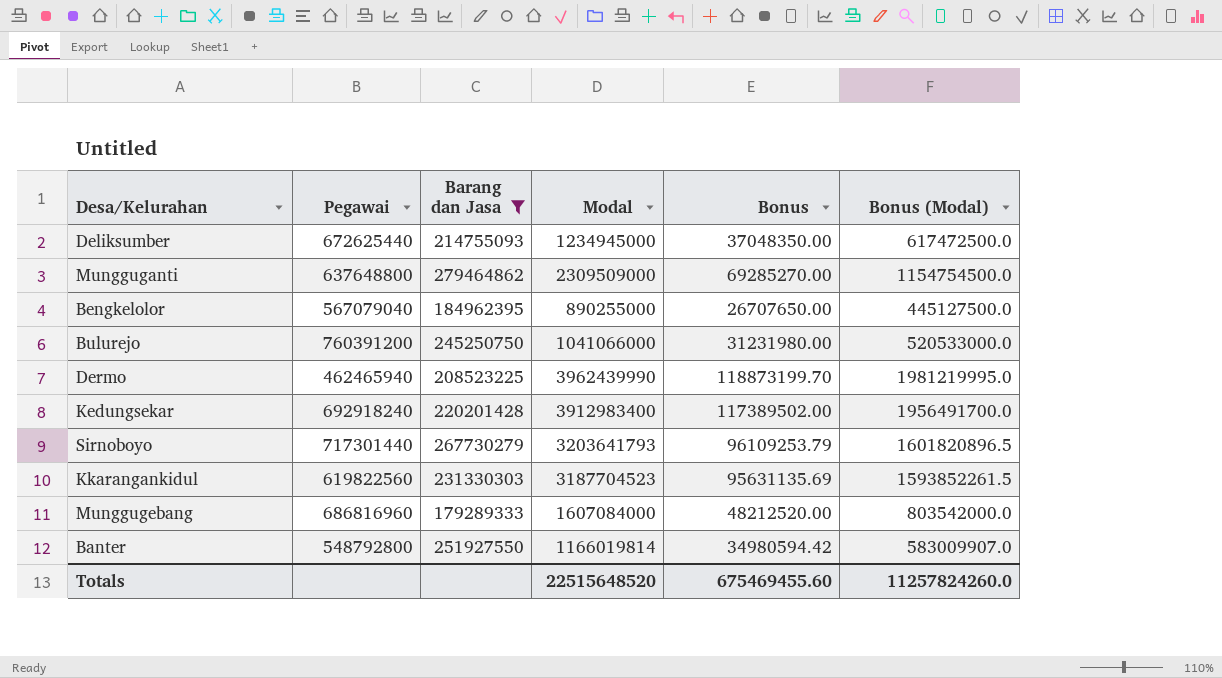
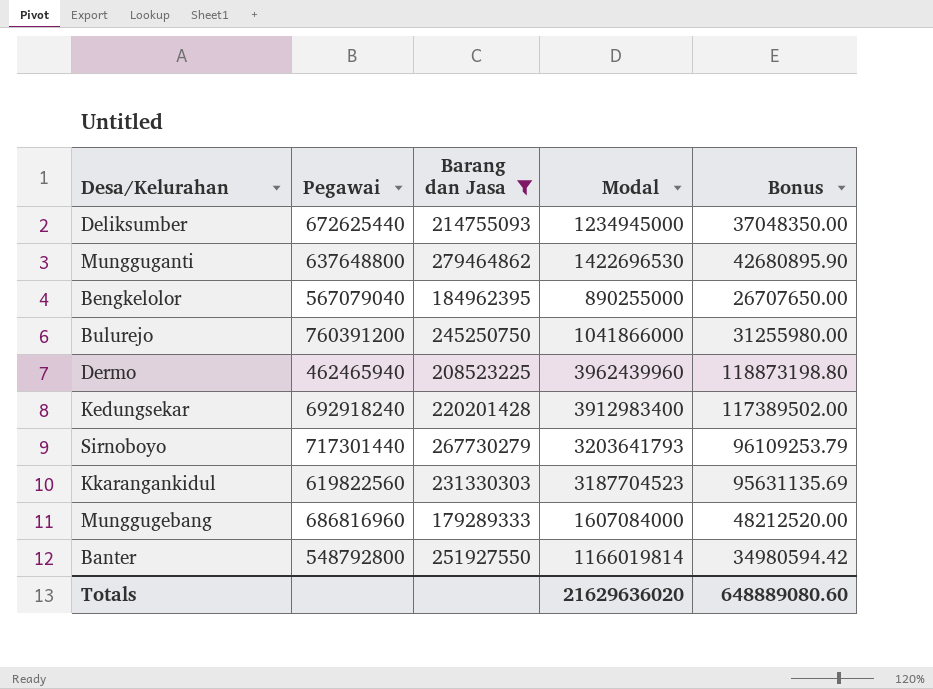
column Bonus (Modal) | formula: [Modal] * 0.5 -> none
Mungguganti | Modal: 2309509000 -> 1422696530
Mungguganti | Bonus: 69285270.00 -> 42680895.90
Bulurejo | Modal: 1041066000 -> 1041866000
Bulurejo | Bonus: 31231980.00 -> 31255980.00
Dermo | Modal: 3962439990 -> 3962439960
Dermo | Bonus: 118873199.70 -> 118873198.80
Totals | Modal: 22515648520 -> 21629636020
Totals | Bonus: 675469455.60 -> 648889080.60

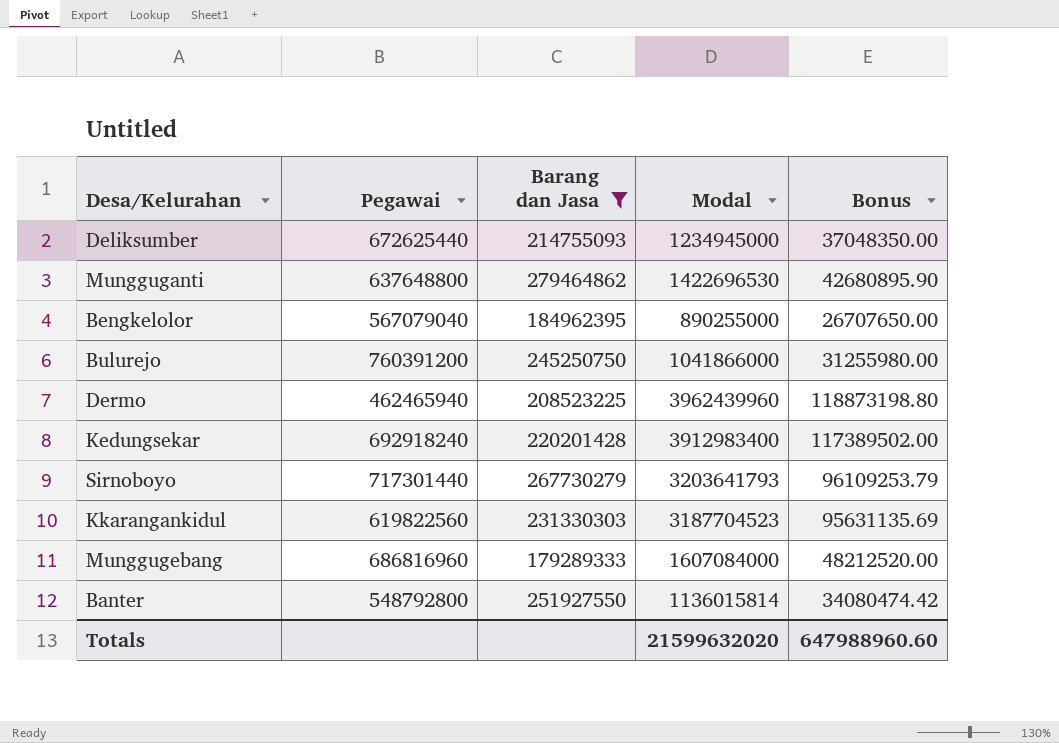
Banter | Modal: 1166019814 -> 1136015814
Banter | Bonus: 34980594.42 -> 34080474.42
Totals | Modal: 21629636020 -> 21599632020
Totals | Bonus: 648889080.60 -> 647988960.60

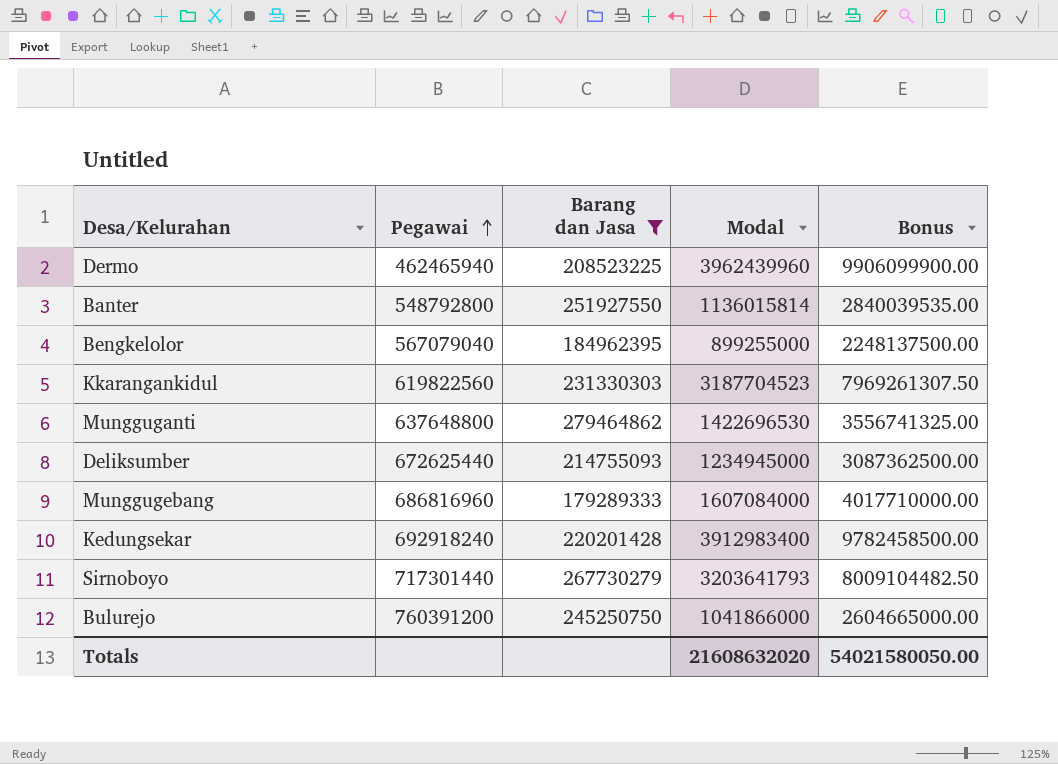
row order: none -> Pegawai ascending
column Bonus | formula: [Modal] * 0.03 -> [Modal] * 2.5
Bengkelolor | Modal: 890255000 -> 899255000
Totals | Modal: 21599632020 -> 21608632020
Totals | Bonus: 647988960.60 -> 54021580050.00

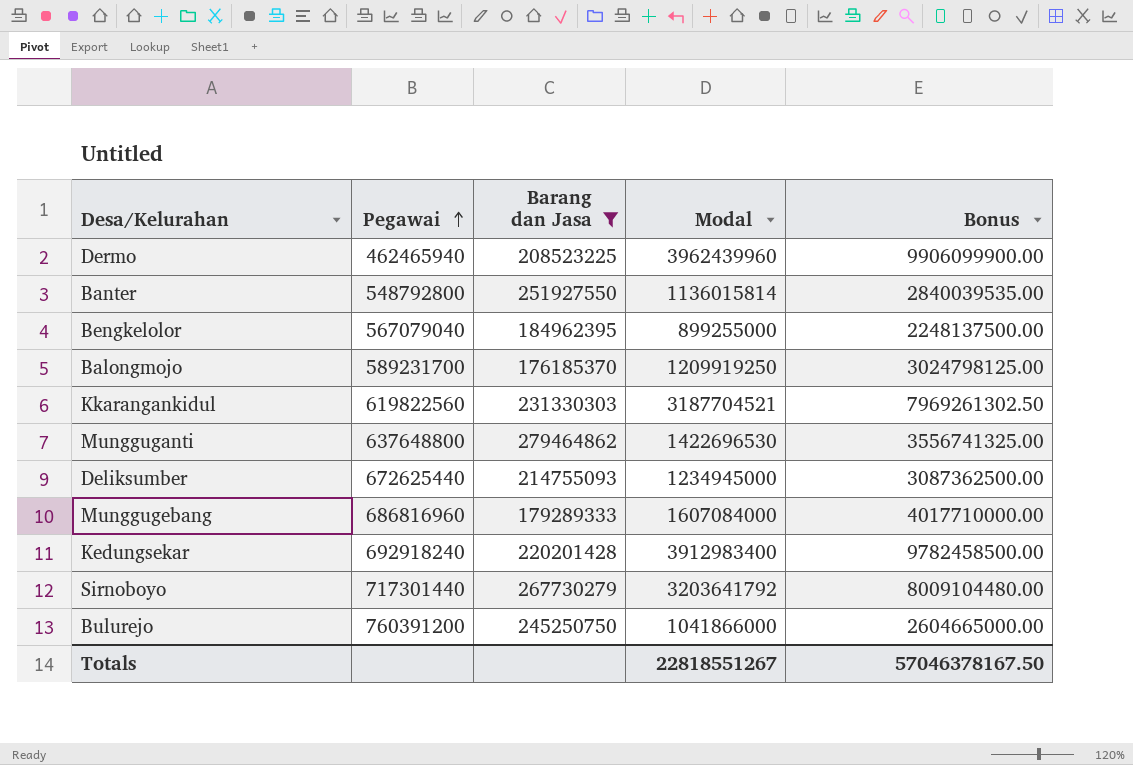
row Balongmojo: none -> 589231700 | 176185370 | 1209919250 | 3024798125.00
Kkarangankidul | Modal: 3187704523 -> 3187704521
Kkarangankidul | Bonus: 7969261307.50 -> 7969261302.50
Sirnoboyo | Modal: 3203641793 -> 3203641792
Sirnoboyo | Bonus: 8009104482.50 -> 8009104480.00
Totals | Modal: 21608632020 -> 22818551267
Totals | Bonus: 54021580050.00 -> 57046378167.50

